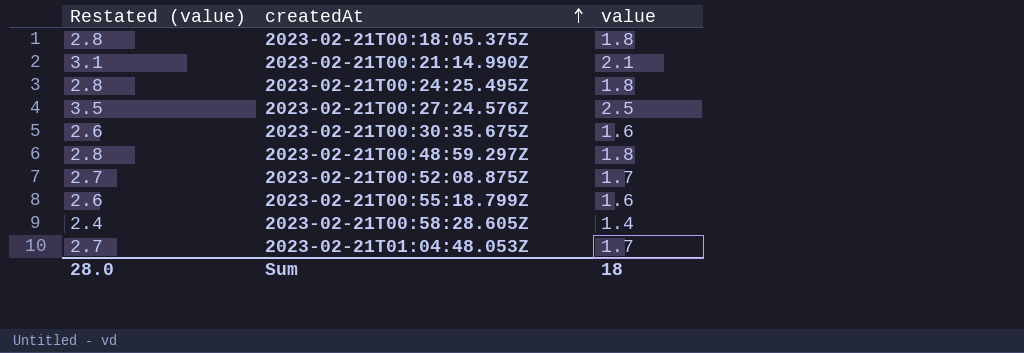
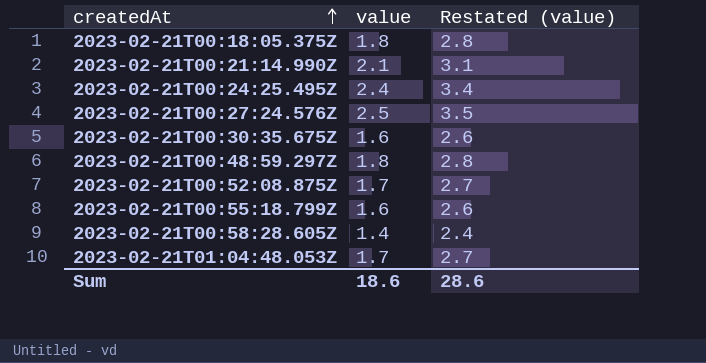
column Restated (value) | position: 1 -> 3
2023-02-21T00:24:25.495Z | value: 1.8 -> 2.4
2023-02-21T00:24:25.495Z | Restated (value): 2.8 -> 3.4
Sum | value: 18 -> 18.6
Sum | Restated (value): 28.0 -> 28.6

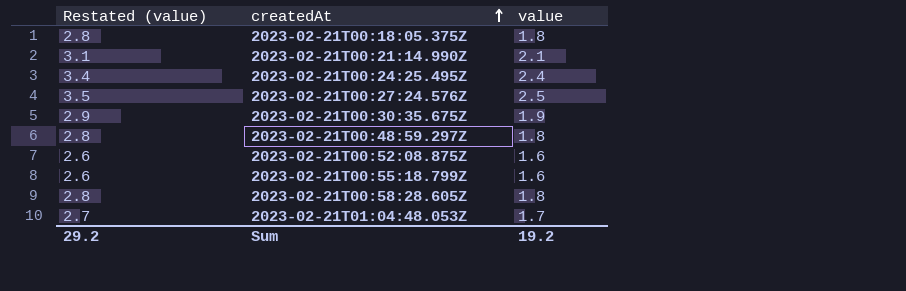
column Restated (value) | position: 3 -> 1
2023-02-21T00:30:35.675Z | Restated (value): 2.6 -> 2.9
2023-02-21T00:30:35.675Z | value: 1.6 -> 1.9
2023-02-21T00:52:08.875Z | Restated (value): 2.7 -> 2.6
2023-02-21T00:52:08.875Z | value: 1.7 -> 1.6
2023-02-21T00:58:28.605Z | Restated (value): 2.4 -> 2.8
2023-02-21T00:58:28.605Z | value: 1.4 -> 1.8
Sum | Restated (value): 28.6 -> 29.2
Sum | value: 18.6 -> 19.2

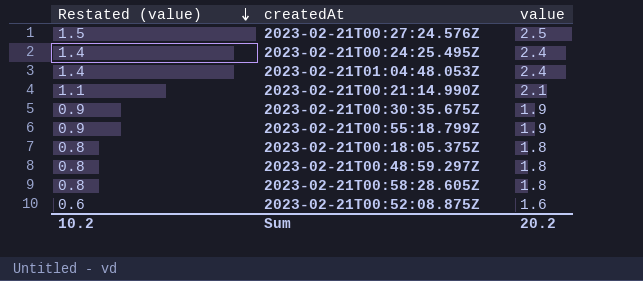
row order: createdAt ascending -> Restated (value) descending
column Restated (value) | formula: [value] + 1 -> [value] - 1
2023-02-21T01:04:48.053Z | value: 1.7 -> 2.4
2023-02-21T00:55:18.799Z | value: 1.6 -> 1.9
Sum | Restated (value): 29.2 -> 10.2
Sum | value: 19.2 -> 20.2

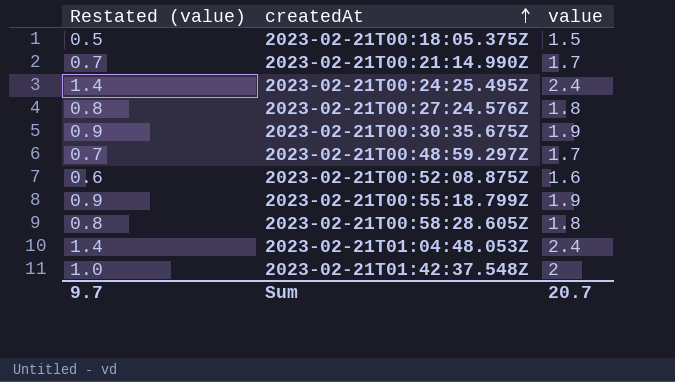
row order: Restated (value) descending -> createdAt ascending
2023-02-21T00:18:05.375Z | Restated (value): 0.8 -> 0.5
2023-02-21T00:18:05.375Z | value: 1.8 -> 1.5
2023-02-21T00:21:14.990Z | Restated (value): 1.1 -> 0.7
2023-02-21T00:21:14.990Z | value: 2.1 -> 1.7
2023-02-21T00:27:24.576Z | Restated (value): 1.5 -> 0.8
2023-02-21T00:27:24.576Z | value: 2.5 -> 1.8
2023-02-21T00:48:59.297Z | Restated (value): 0.8 -> 0.7
2023-02-21T00:48:59.297Z | value: 1.8 -> 1.7
row 2023-02-21T01:42:37.548Z: none -> 1.0 | 2
Sum | Restated (value): 10.2 -> 9.7
Sum | value: 20.2 -> 20.7

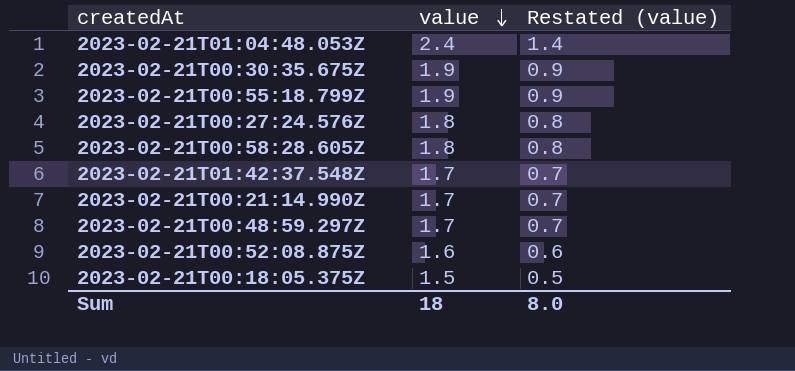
row order: createdAt ascending -> value descending
column Restated (value) | position: 1 -> 3
row 2023-02-21T00:24:25.495Z: 1.4 | 2.4 -> none
2023-02-21T01:42:37.548Z | value: 2 -> 1.7
2023-02-21T01:42:37.548Z | Restated (value): 1.0 -> 0.7
Sum | value: 20.7 -> 18
Sum | Restated (value): 9.7 -> 8.0

